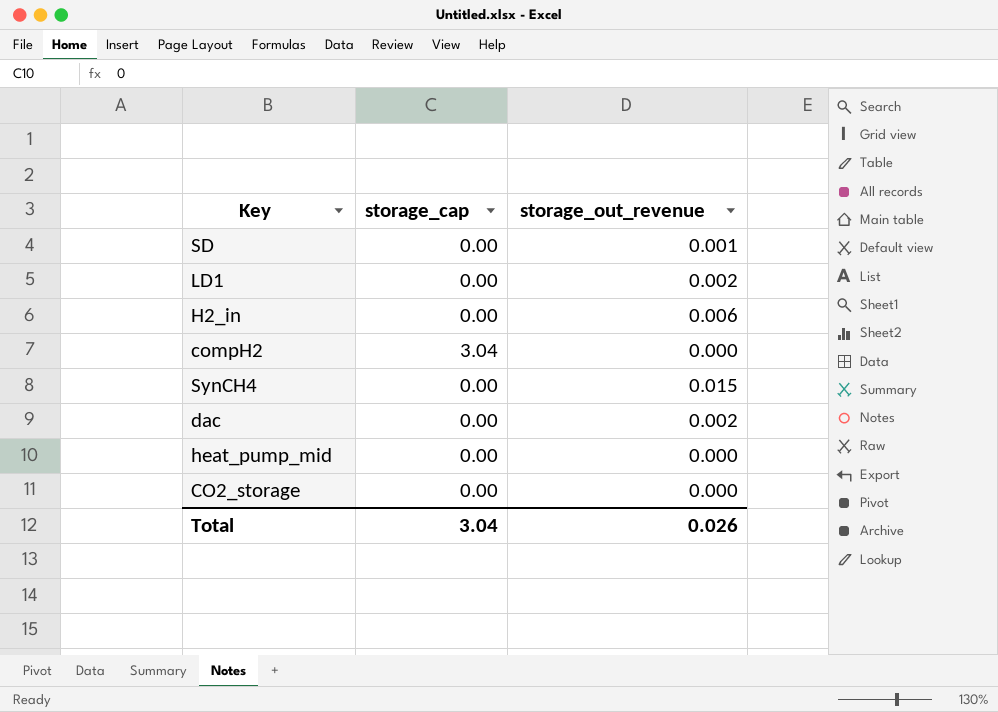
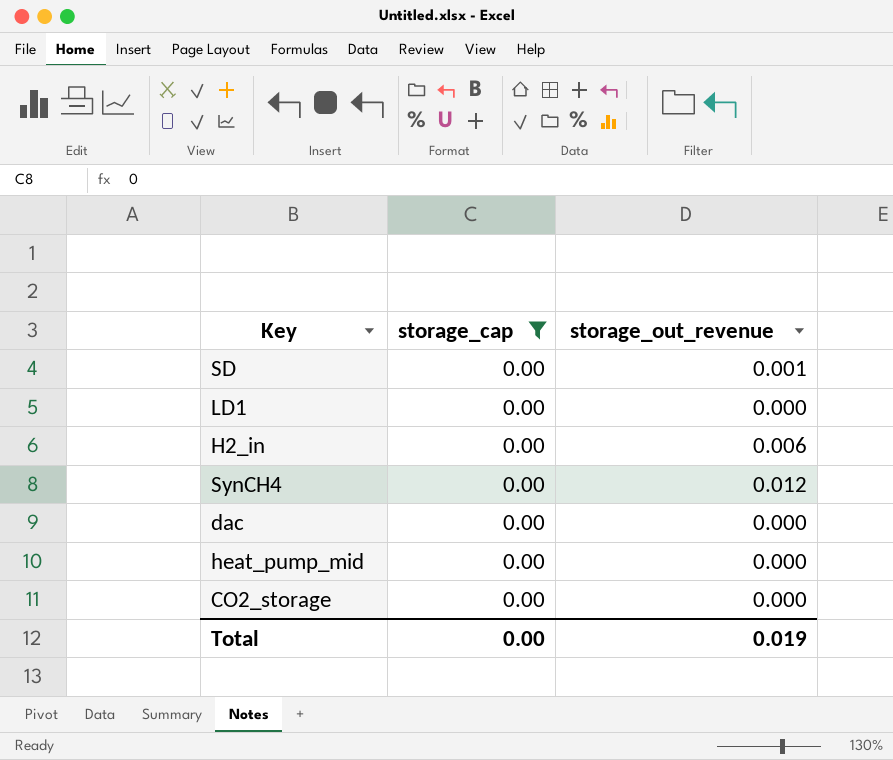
filter: none -> storage_cap = 0.00
LD1 | storage_out_revenue: 0.002 -> 0.000
SynCH4 | storage_out_revenue: 0.015 -> 0.012
dac | storage_out_revenue: 0.002 -> 0.000
Total | storage_cap: 3.04 -> 0.00
Total | storage_out_revenue: 0.026 -> 0.019

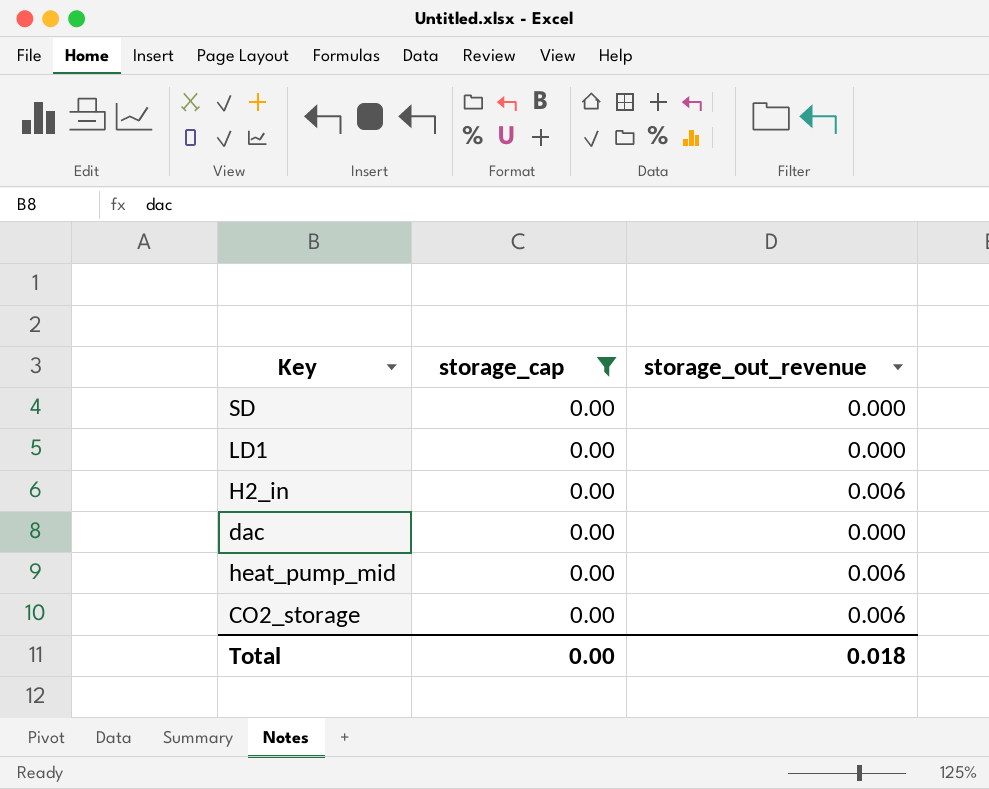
row SynCH4: 0.00 | 0.012 -> none
SD | storage_out_revenue: 0.001 -> 0.000
heat_pump_mid | storage_out_revenue: 0.000 -> 0.006
CO2_storage | storage_out_revenue: 0.000 -> 0.006
Total | storage_out_revenue: 0.019 -> 0.018

